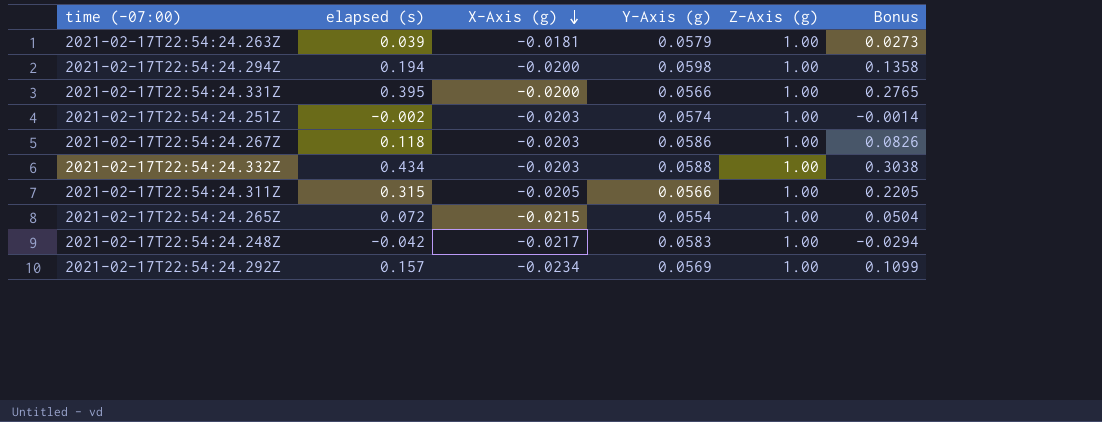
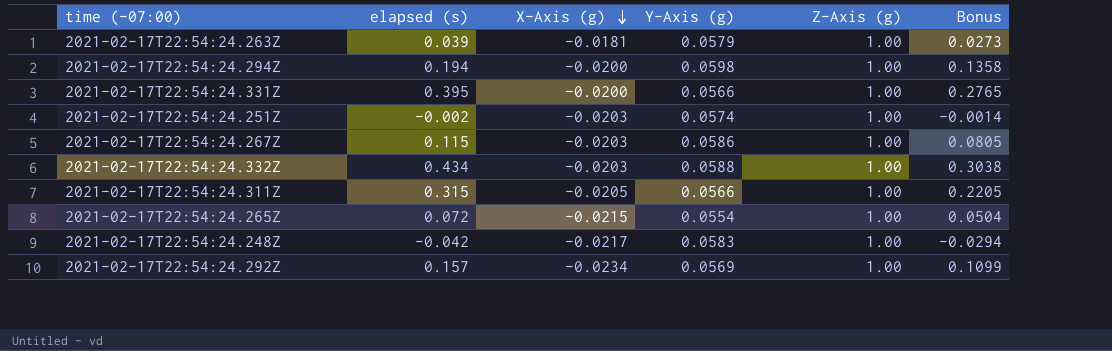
2021-02-17T22:54:24.267Z | elapsed (s): 0.118 -> 0.115
2021-02-17T22:54:24.267Z | Bonus: 0.0826 -> 0.0805

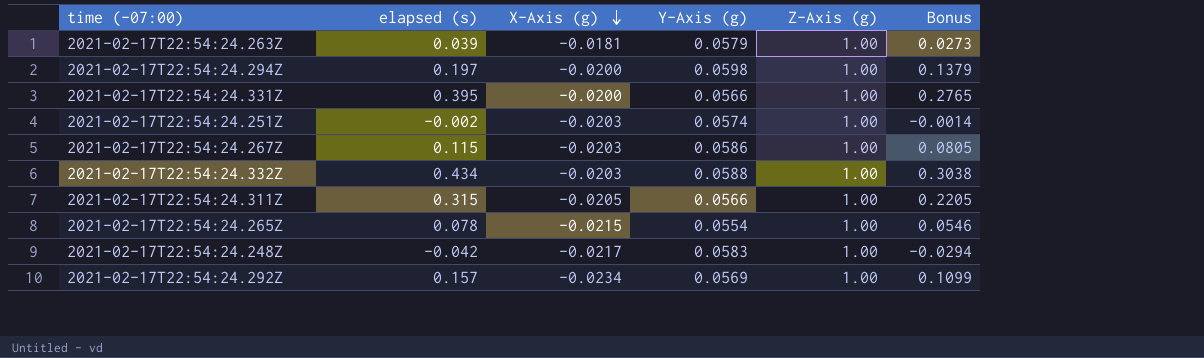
2021-02-17T22:54:24.294Z | elapsed (s): 0.194 -> 0.197
2021-02-17T22:54:24.294Z | Bonus: 0.1358 -> 0.1379
2021-02-17T22:54:24.265Z | elapsed (s): 0.072 -> 0.078
2021-02-17T22:54:24.265Z | Bonus: 0.0504 -> 0.0546

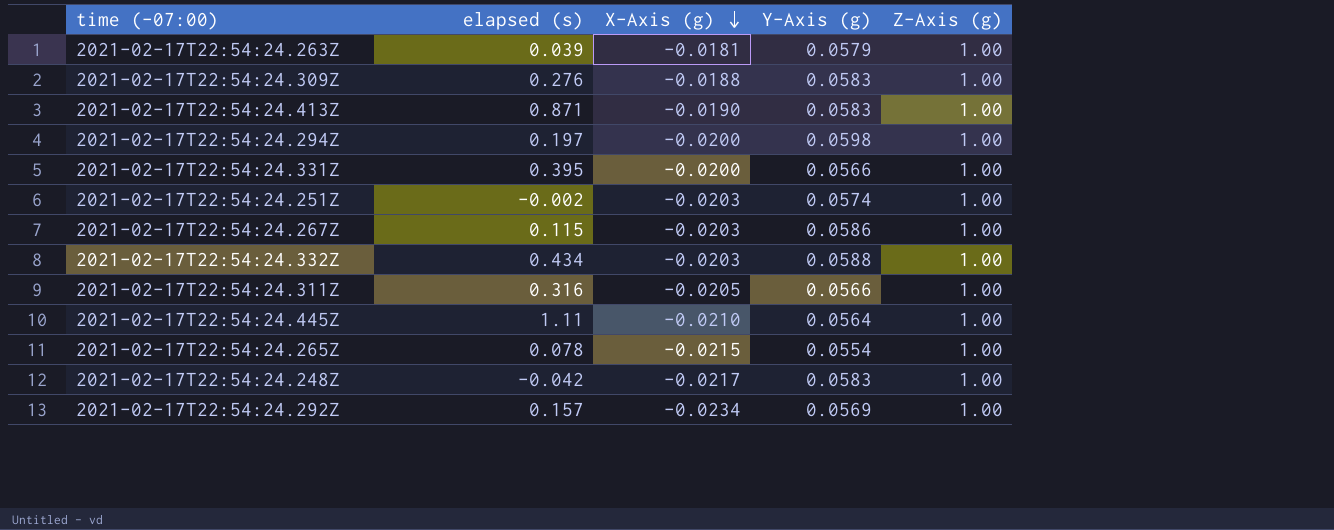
column Bonus | formula: [elapsed (s)] * 0.7 -> none
row 2021-02-17T22:54:24.309Z: none -> 0.276 | -0.0188 | 0.0583 | 1.00
row 2021-02-17T22:54:24.413Z: none -> 0.871 | -0.0190 | 0.0583 | 1.00
2021-02-17T22:54:24.311Z | elapsed (s): 0.315 -> 0.316
row 2021-02-17T22:54:24.445Z: none -> 1.11 | -0.0210 | 0.0564 | 1.00

